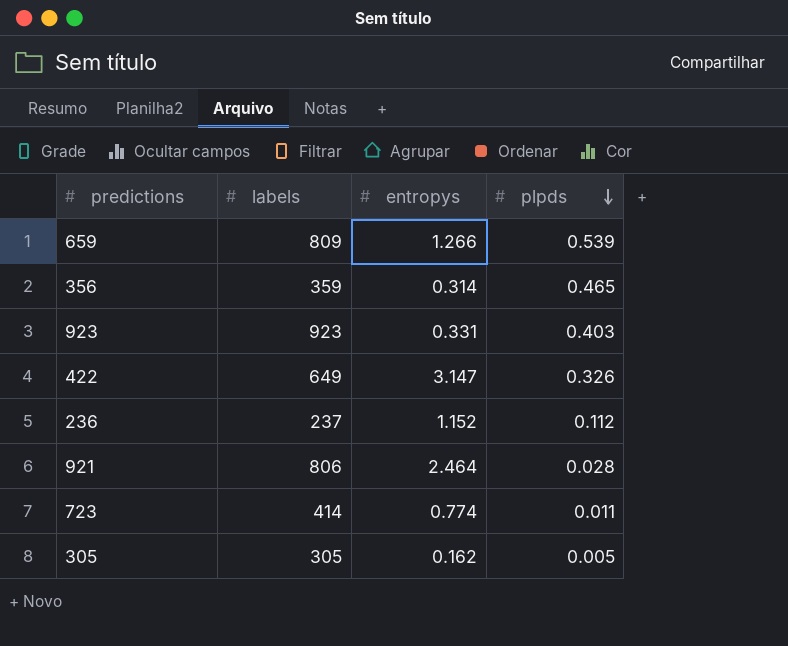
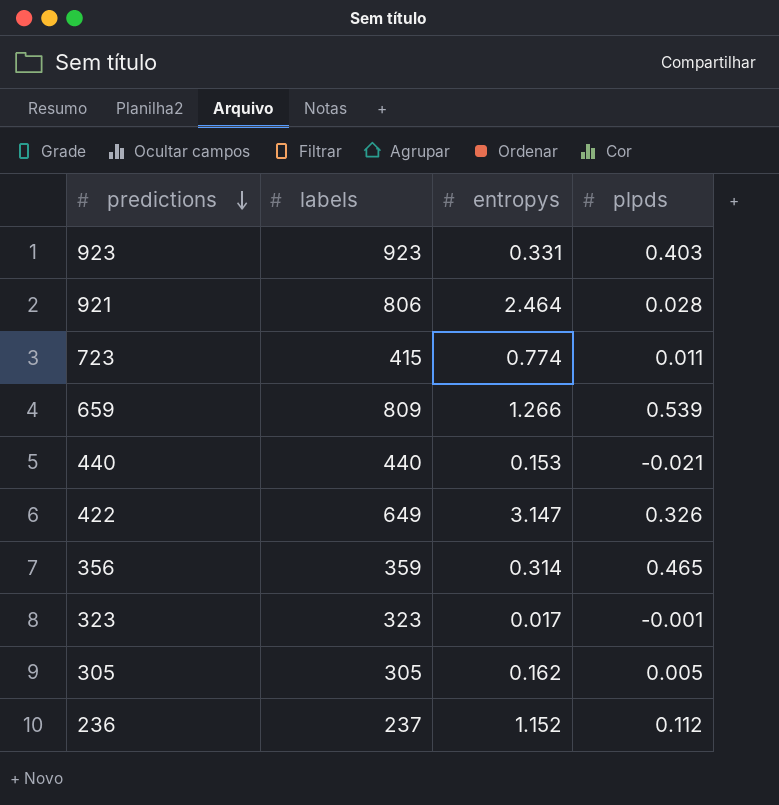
row order: plpds descending -> predictions descending
723 | labels: 414 -> 415
row 440: none -> 440 | 0.153 | -0.021
row 323: none -> 323 | 0.017 | -0.001

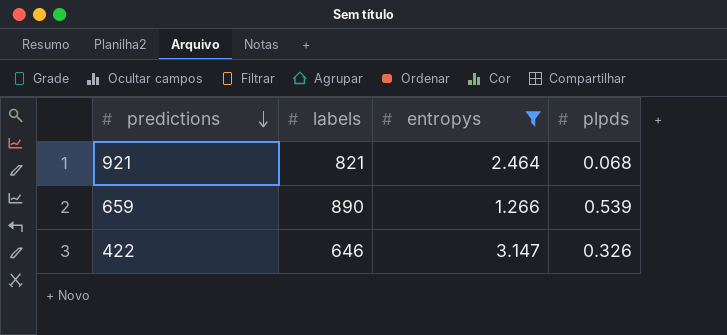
filter: none -> entropys >= 1.266
921 | labels: 806 -> 821
921 | plpds: 0.028 -> 0.068
659 | labels: 809 -> 890
422 | labels: 649 -> 646

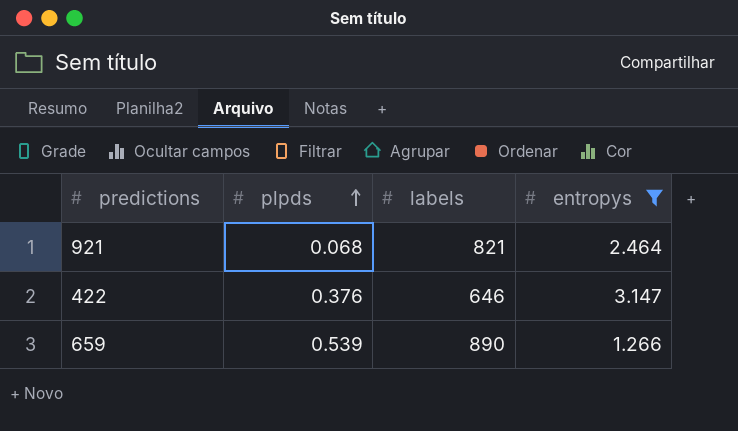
row order: predictions descending -> plpds ascending
column plpds | position: 4 -> 2
422 | plpds: 0.326 -> 0.376

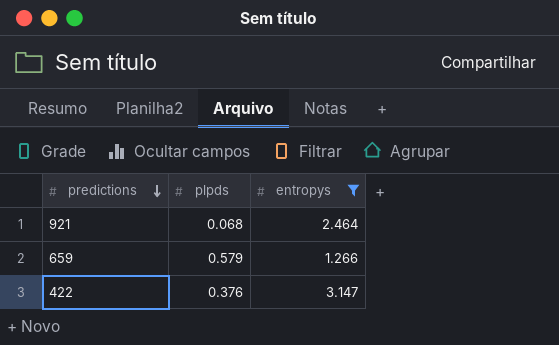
row order: plpds ascending -> predictions descending
column labels | position: 3 -> none
659 | plpds: 0.539 -> 0.579

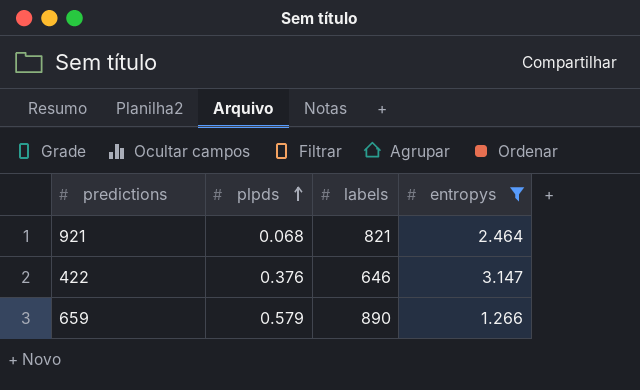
row order: predictions descending -> plpds ascending
column labels | position: none -> 3

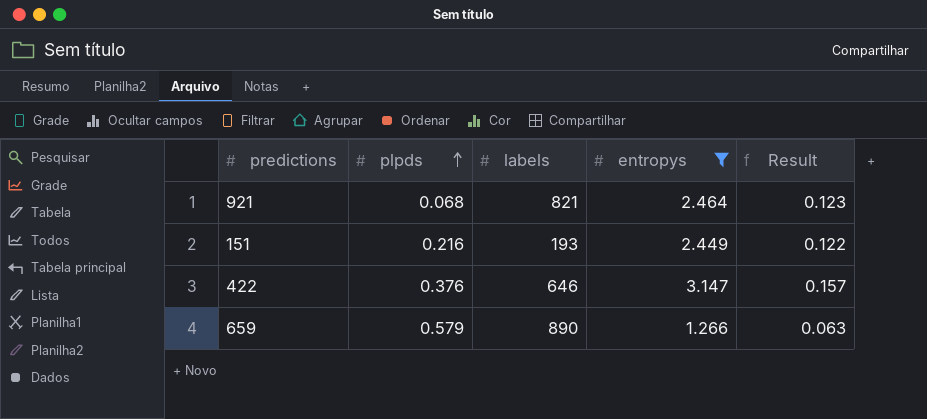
column Result | formula: none -> [entropys] * 0.05
row 151: none -> 0.216 | 193 | 2.449 | 0.122

